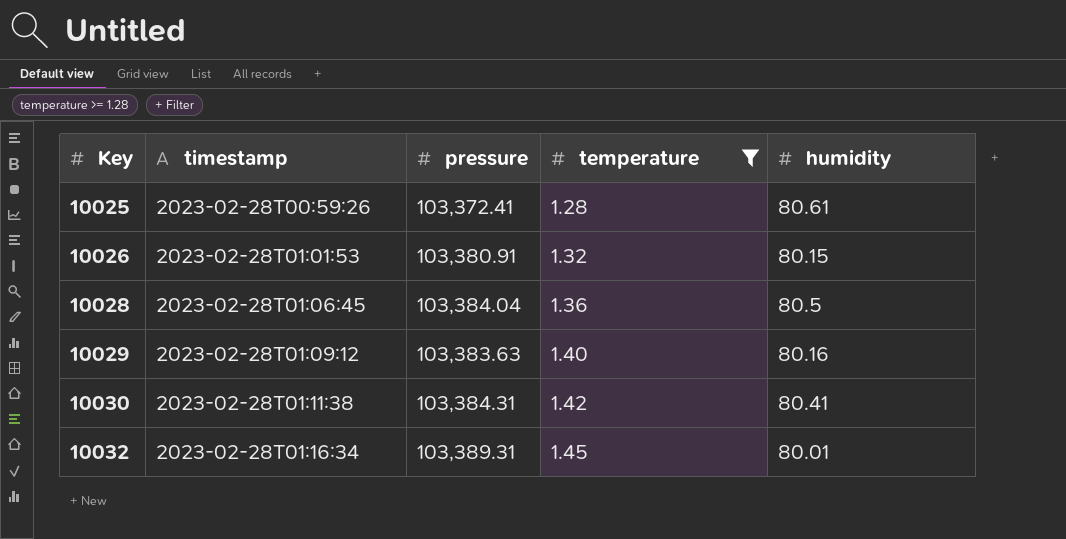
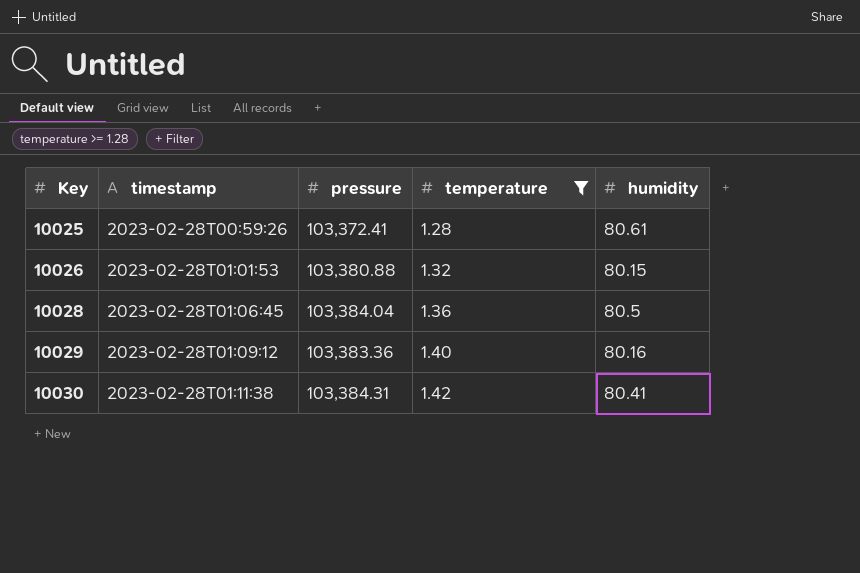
row 10032: 2023-02-28T01:16:34 | 103,389.31 | 1.45 | 80.01 -> none
10026 | pressure: 103,380.91 -> 103,380.88
10029 | pressure: 103,383.63 -> 103,383.36

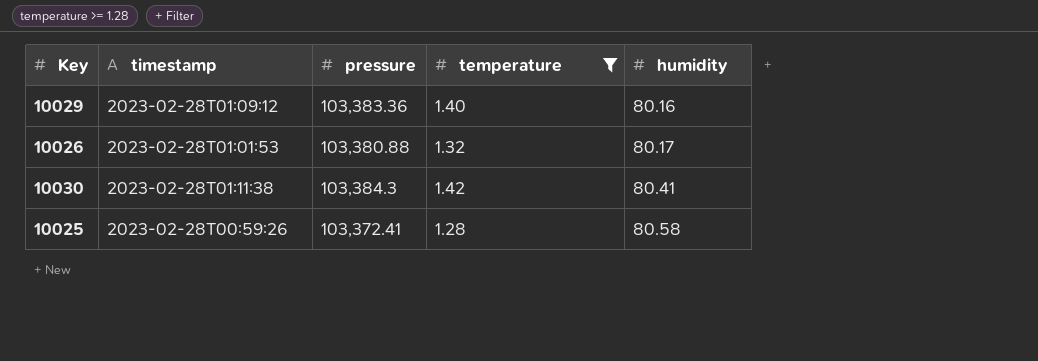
row order: Key ascending -> humidity ascending
row 10028: 2023-02-28T01:06:45 | 103,384.04 | 1.36 | 80.5 -> none
10026 | humidity: 80.15 -> 80.17
10030 | pressure: 103,384.31 -> 103,384.3
10025 | humidity: 80.61 -> 80.58

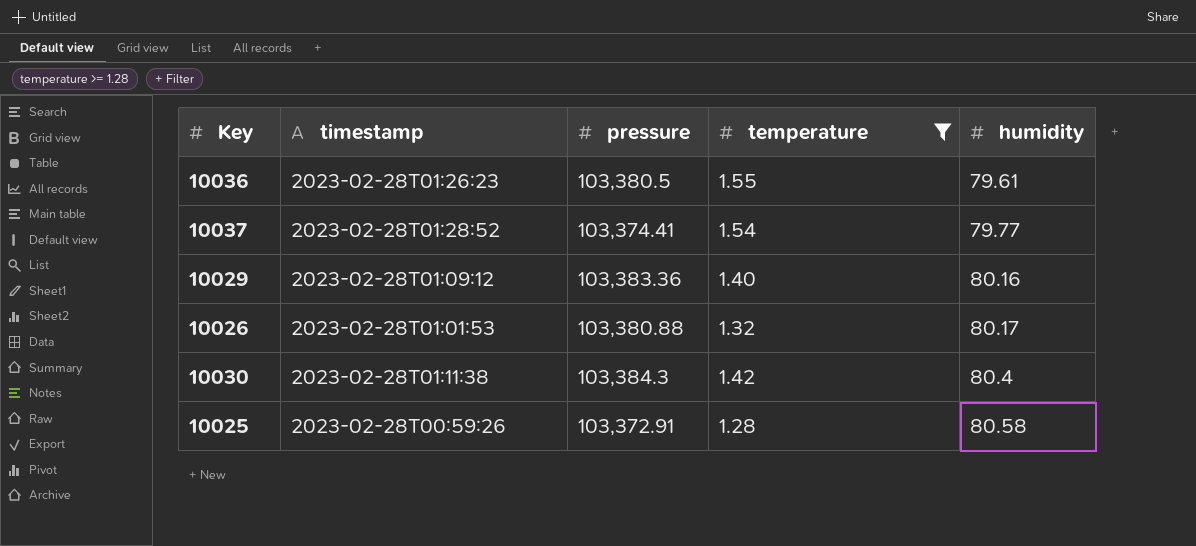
row 10036: none -> 2023-02-28T01:26:23 | 103,380.5 | 1.55 | 79.61
row 10037: none -> 2023-02-28T01:28:52 | 103,374.41 | 1.54 | 79.77
10030 | humidity: 80.41 -> 80.4
10025 | pressure: 103,372.41 -> 103,372.91

